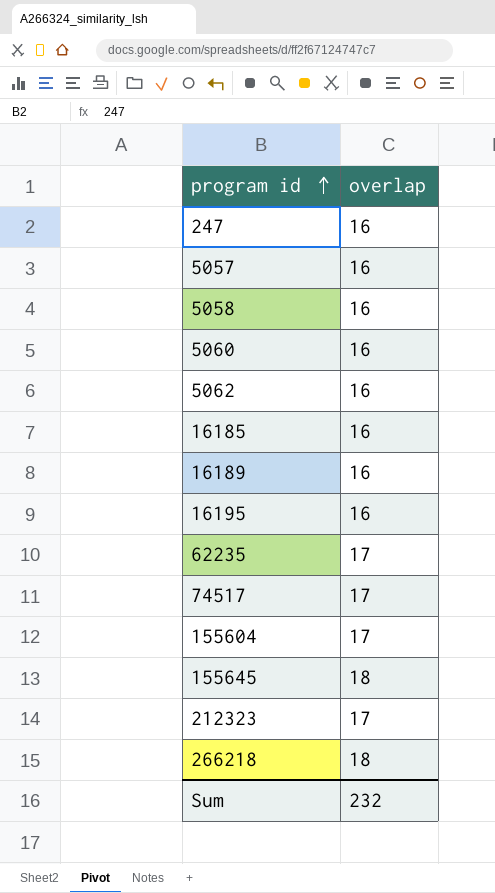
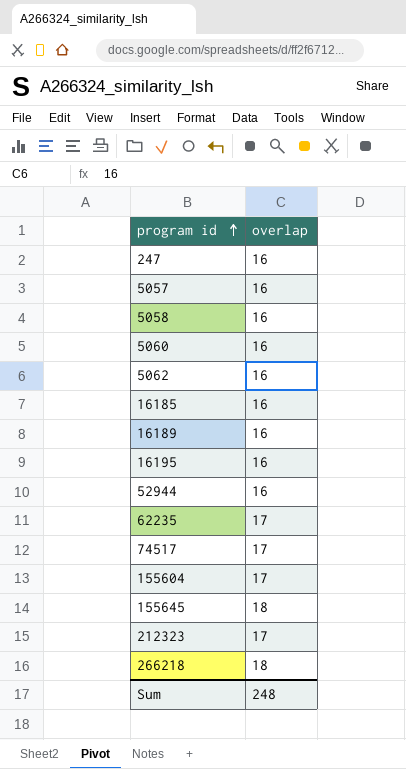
row 52944: none -> 16
Sum | overlap: 232 -> 248

